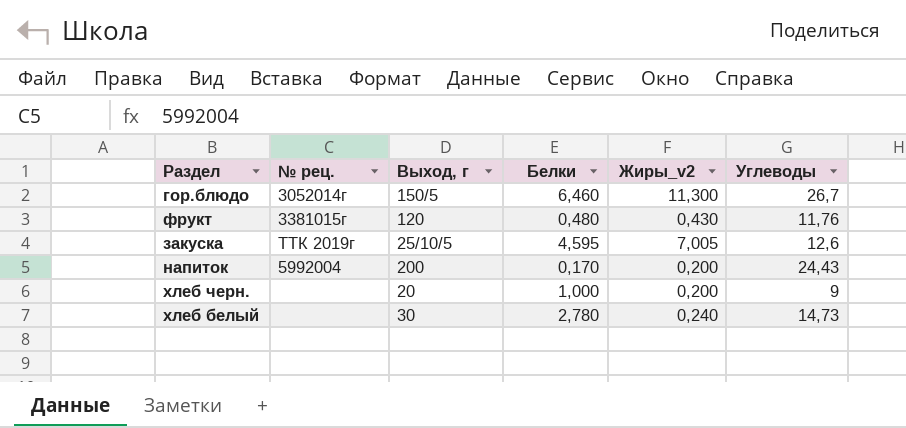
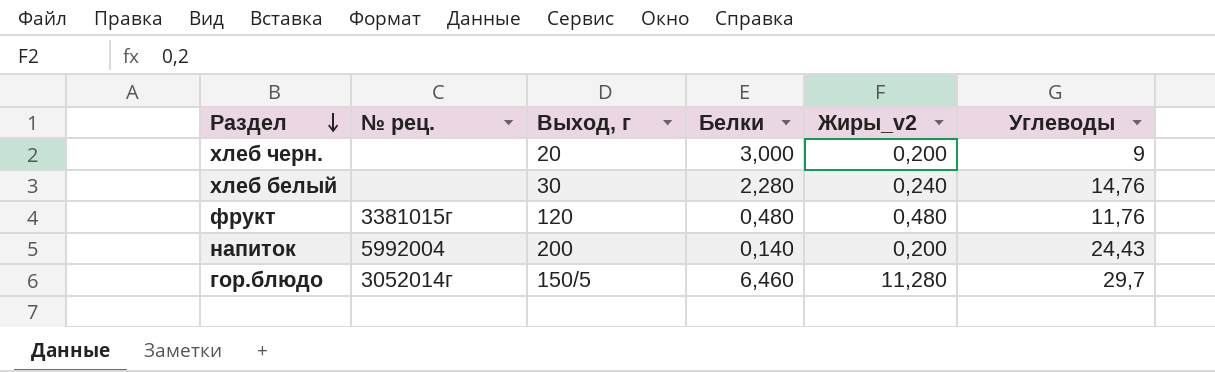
row order: none -> Раздел descending
row закуска: ТТК 2019г | 25/10/5 | 4,595 | 7,005 | 12,6 -> none
хлеб черн. | Белки: 1,000 -> 3,000
хлеб белый | Белки: 2,780 -> 2,280
хлеб белый | Углеводы: 14,73 -> 14,76
фрукт | Жиры_v2: 0,430 -> 0,480
напиток | Белки: 0,170 -> 0,140
гор.блюдо | Жиры_v2: 11,300 -> 11,280
гор.блюдо | Углеводы: 26,7 -> 29,7

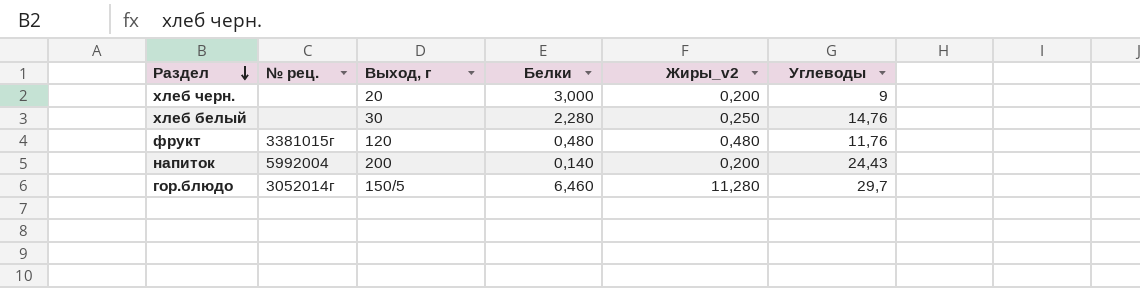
хлеб белый | Жиры_v2: 0,240 -> 0,250

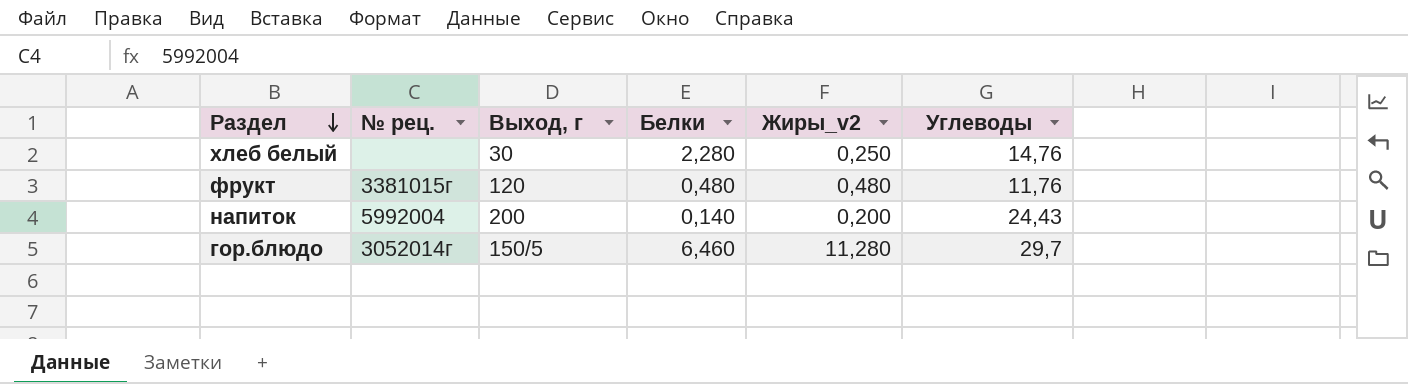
row хлеб черн.: none | 20 | 3,000 | 0,200 | 9 -> none

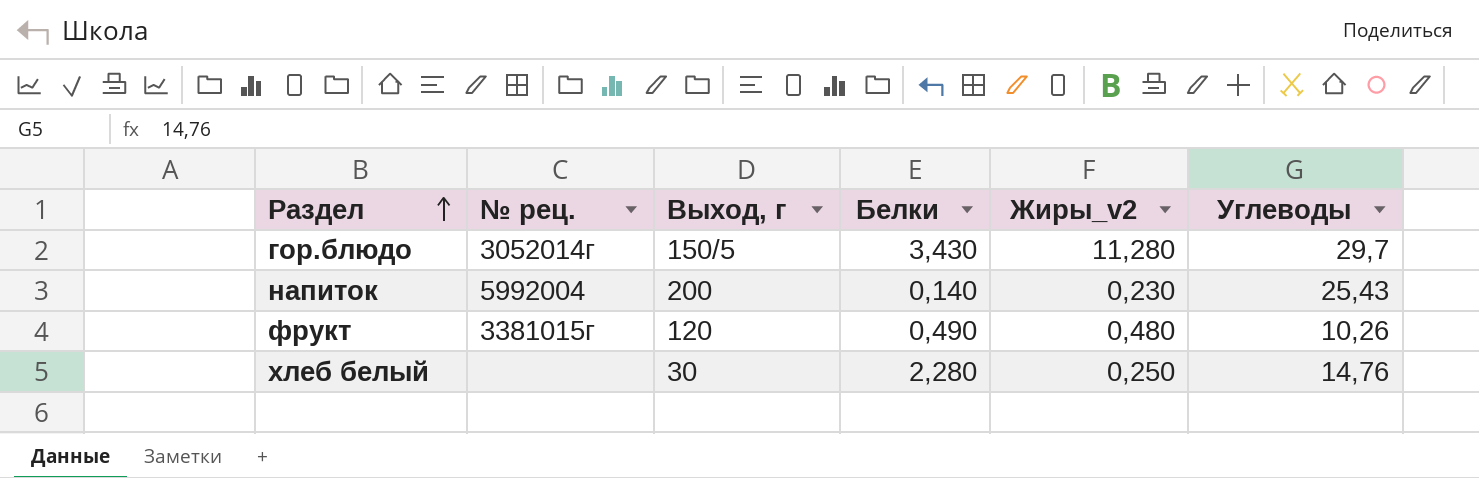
row order: Раздел descending -> Раздел ascending
гор.блюдо | Белки: 6,460 -> 3,430
напиток | Жиры_v2: 0,200 -> 0,230
напиток | Углеводы: 24,43 -> 25,43
фрукт | Белки: 0,480 -> 0,490
фрукт | Углеводы: 11,76 -> 10,26

